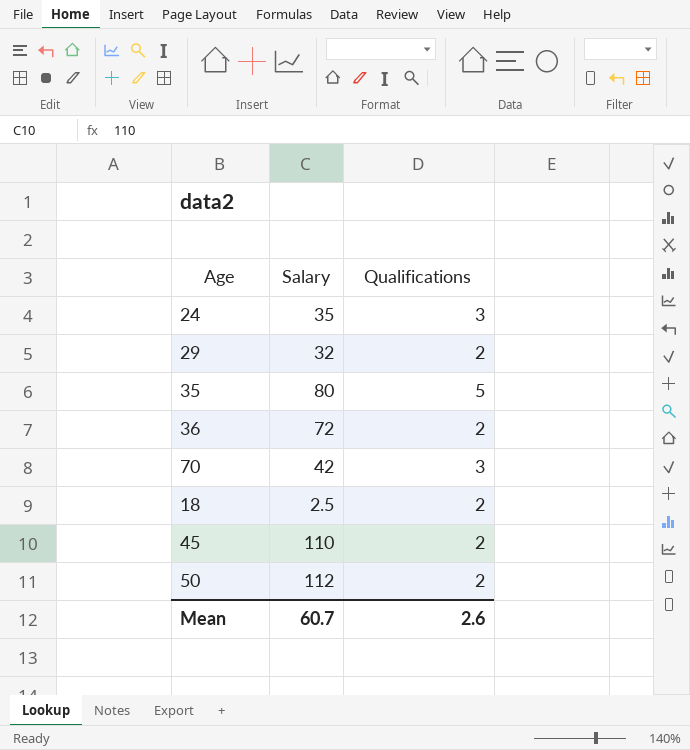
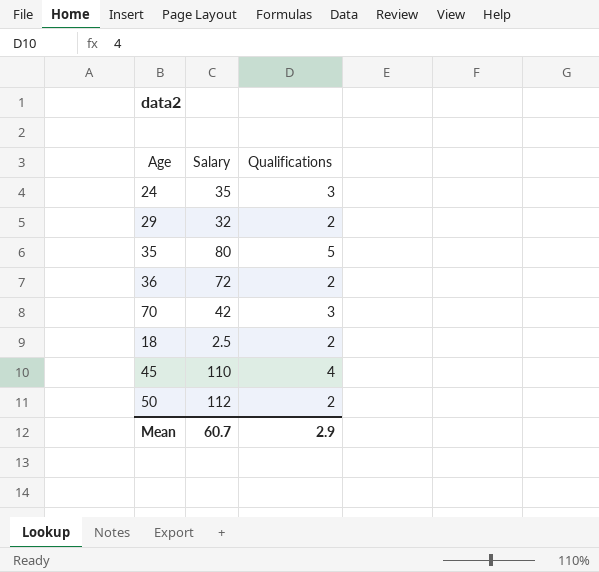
45 | Qualifications: 2 -> 4
Mean | Qualifications: 2.6 -> 2.9

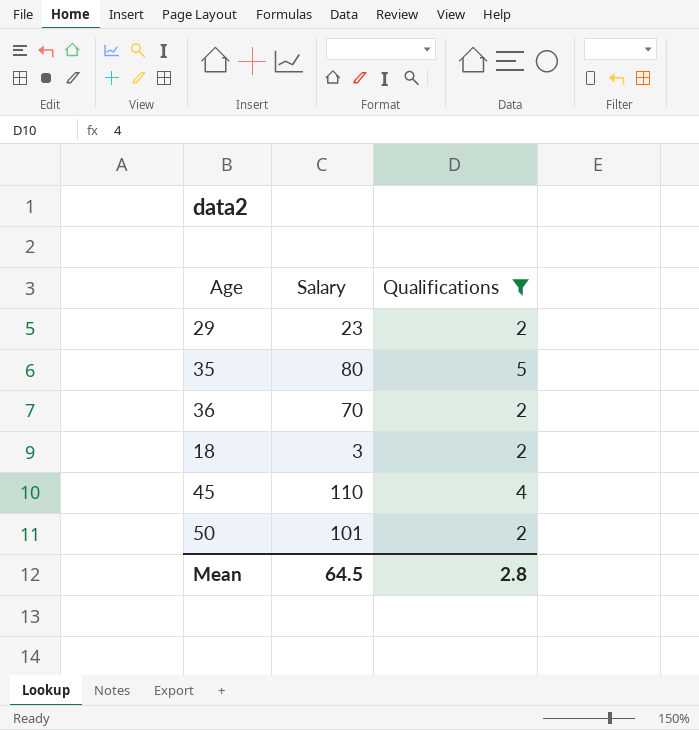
filter: none -> Qualifications != 3
29 | Salary: 32 -> 23
36 | Salary: 72 -> 70
18 | Salary: 2.5 -> 3
50 | Salary: 112 -> 101
Mean | Salary: 60.7 -> 64.5
Mean | Qualifications: 2.9 -> 2.8

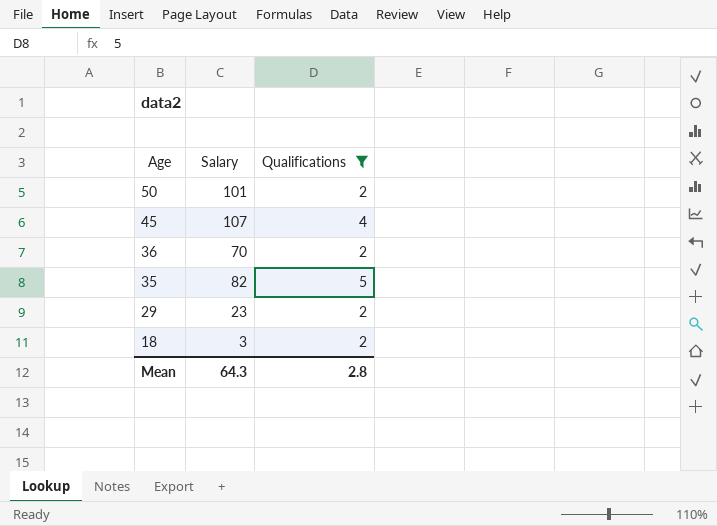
row order: none -> Age descending
45 | Salary: 110 -> 107
35 | Salary: 80 -> 82
Mean | Salary: 64.5 -> 64.3

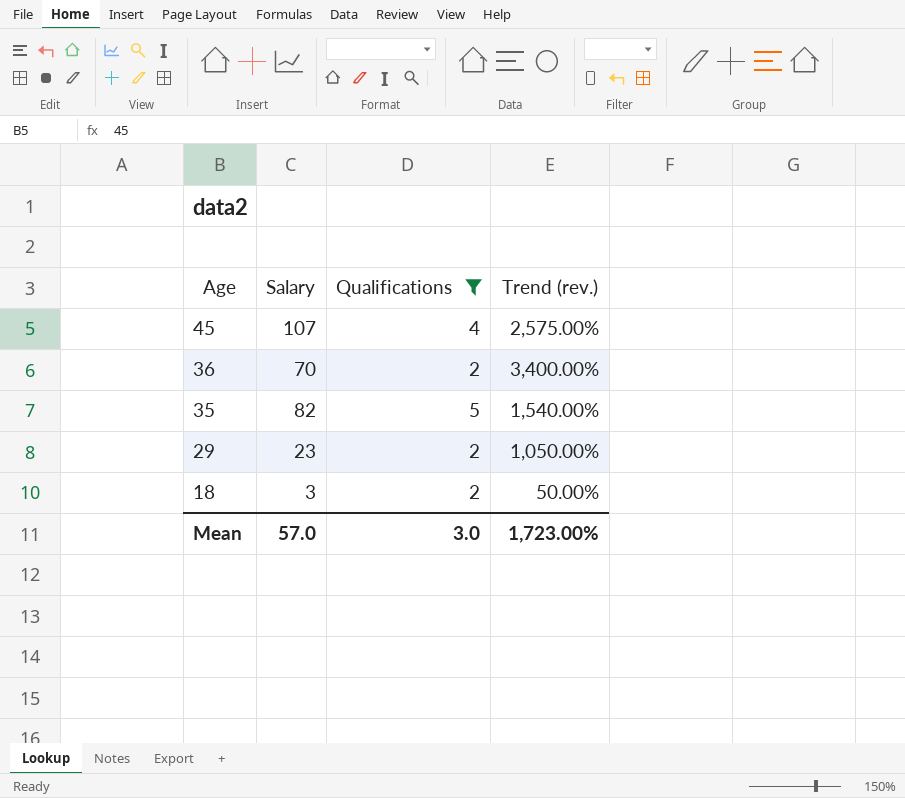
column Trend (rev.) | formula: none -> ([Salary] - [Qualifications]) / [Qualifications]
row 50: 101 | 2 -> none
Mean | Salary: 64.3 -> 57.0
Mean | Qualifications: 2.8 -> 3.0

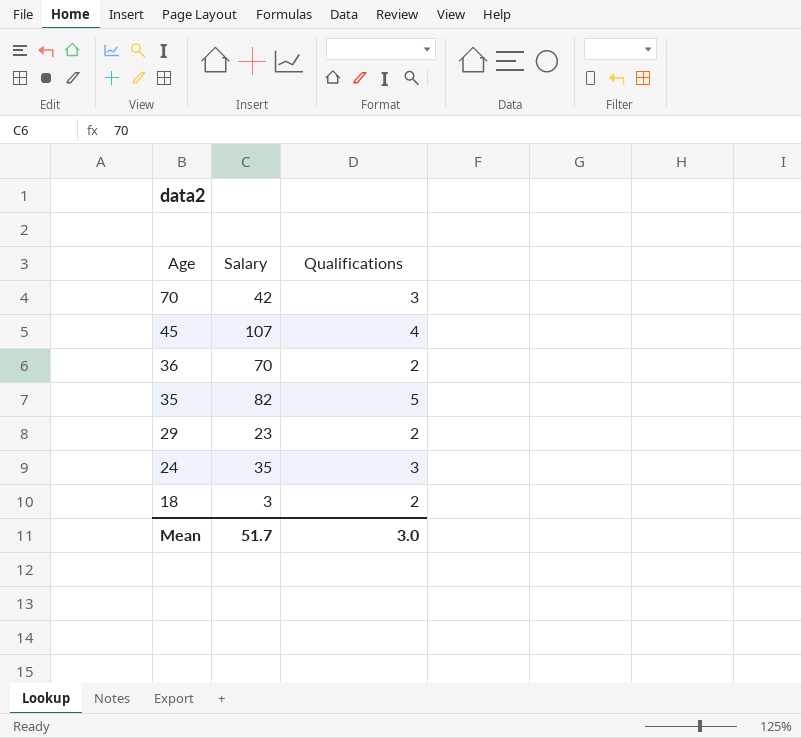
filter: Qualifications != 3 -> none
column Trend (rev.) | formula: ([Salary] - [Qualifications]) / [Qualifications] -> none
Mean | Salary: 57.0 -> 51.7

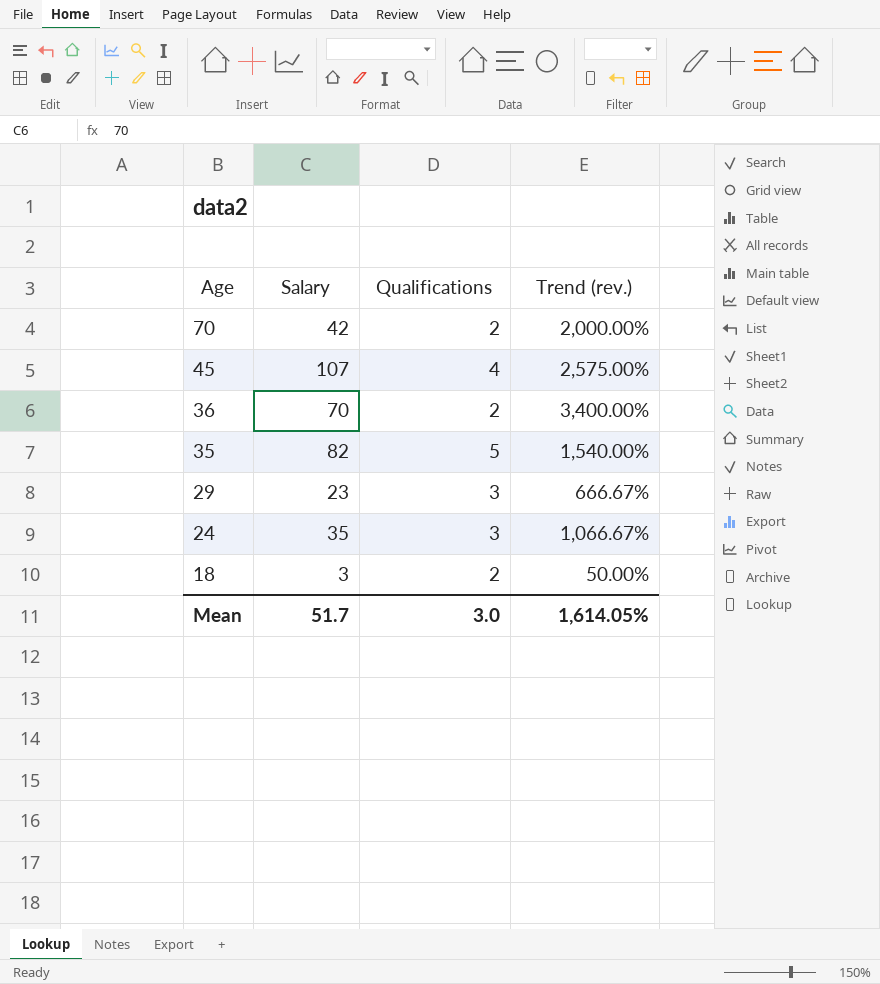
column Trend (rev.) | formula: none -> ([Salary] - [Qualifications]) / [Qualifications]
70 | Qualifications: 3 -> 2
29 | Qualifications: 2 -> 3

